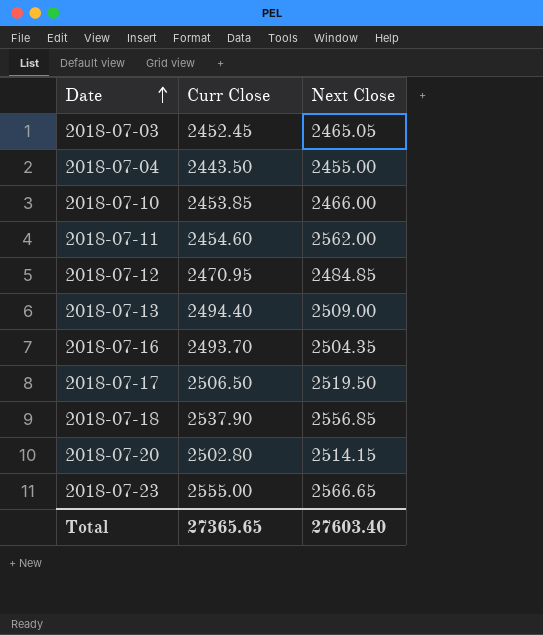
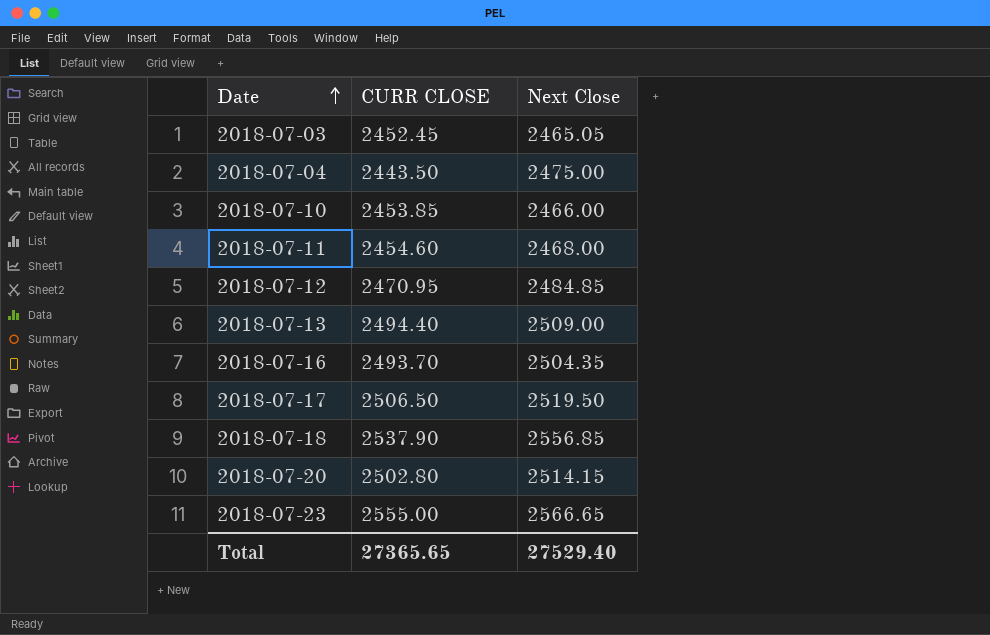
column name: Curr Close -> CURR CLOSE
2018-07-04 | Next Close: 2455.00 -> 2475.00
2018-07-11 | Next Close: 2562.00 -> 2468.00
Total | Next Close: 27603.40 -> 27529.40

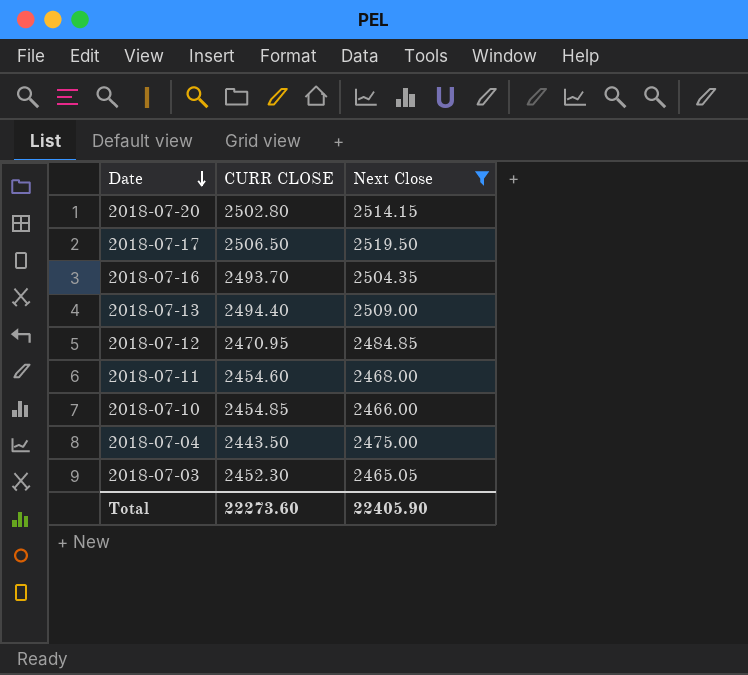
filter: none -> Next Close <= 2519.50
row order: Date ascending -> Date descending
2018-07-10 | CURR CLOSE: 2453.85 -> 2454.85
2018-07-03 | CURR CLOSE: 2452.45 -> 2452.30
Total | CURR CLOSE: 27365.65 -> 22273.60
Total | Next Close: 27529.40 -> 22405.90

